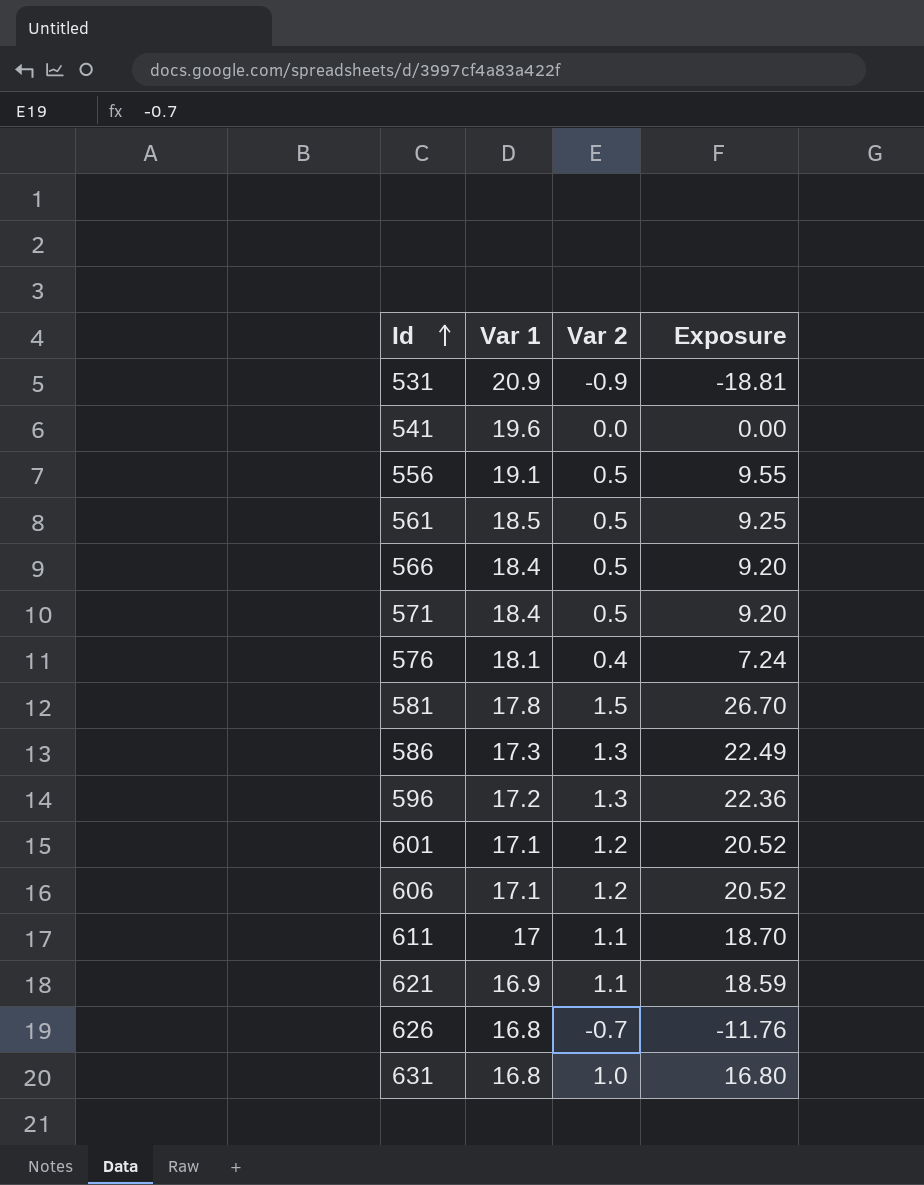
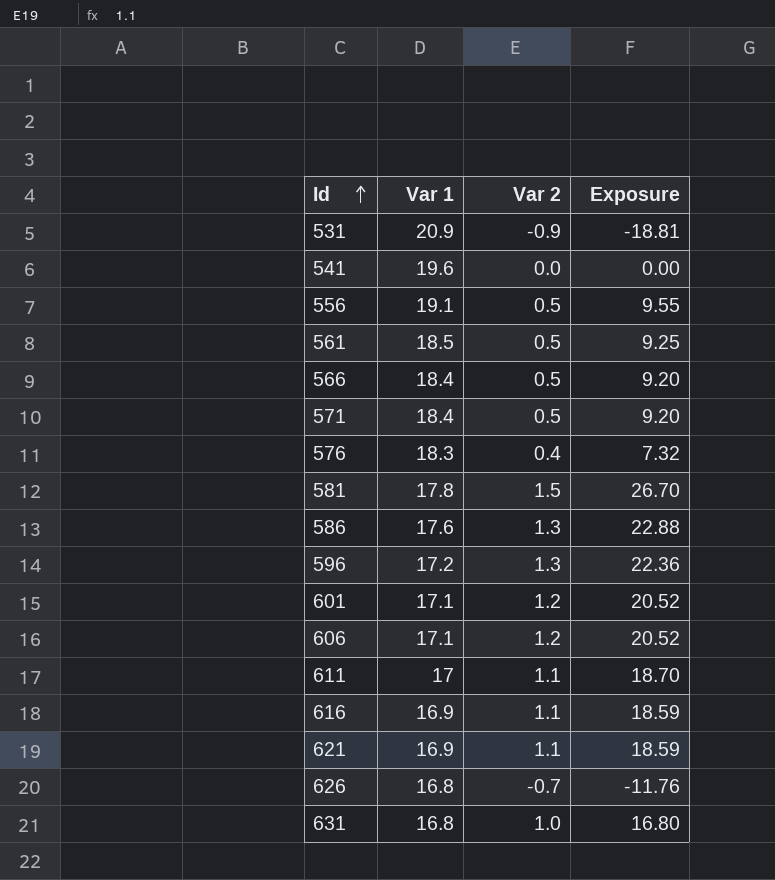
576 | Var 1: 18.1 -> 18.3
576 | Exposure: 7.24 -> 7.32
586 | Var 1: 17.3 -> 17.6
586 | Exposure: 22.49 -> 22.88
row 616: none -> 16.9 | 1.1 | 18.59

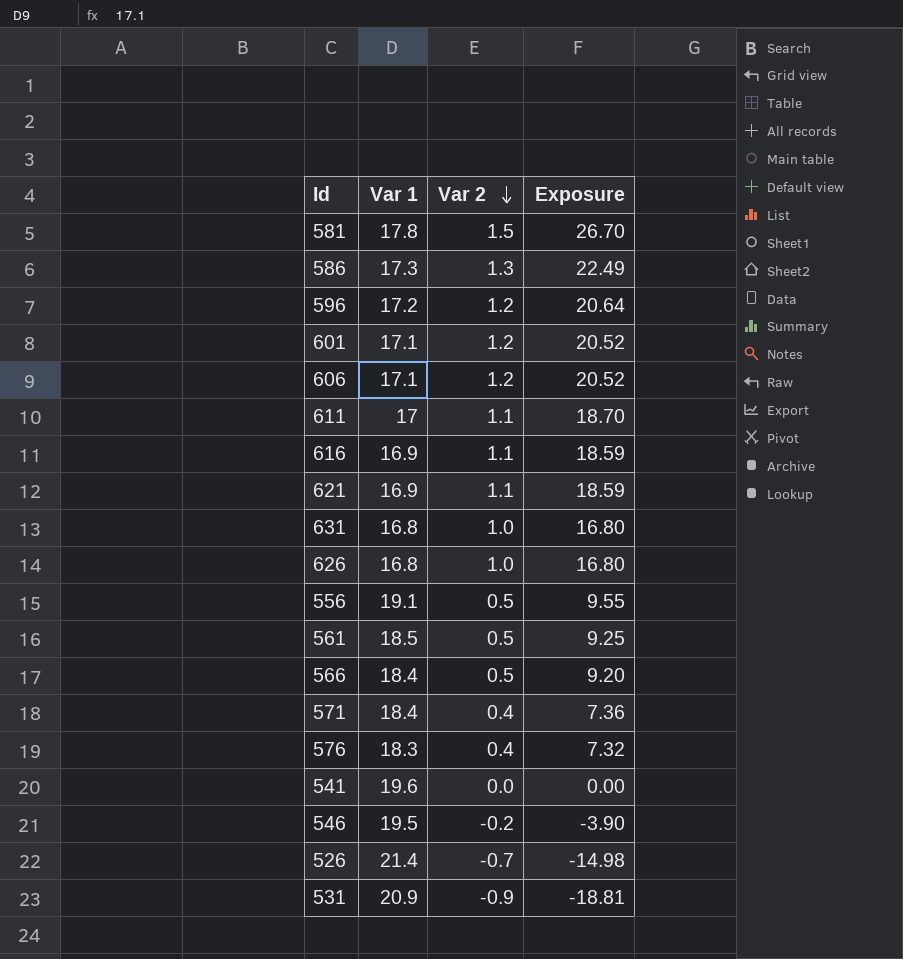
row order: Id ascending -> Var 2 descending
586 | Var 1: 17.6 -> 17.3
586 | Exposure: 22.88 -> 22.49
596 | Var 2: 1.3 -> 1.2
596 | Exposure: 22.36 -> 20.64
626 | Var 2: -0.7 -> 1.0
626 | Exposure: -11.76 -> 16.80
571 | Var 2: 0.5 -> 0.4
571 | Exposure: 9.20 -> 7.36
row 546: none -> 19.5 | -0.2 | -3.90
row 526: none -> 21.4 | -0.7 | -14.98

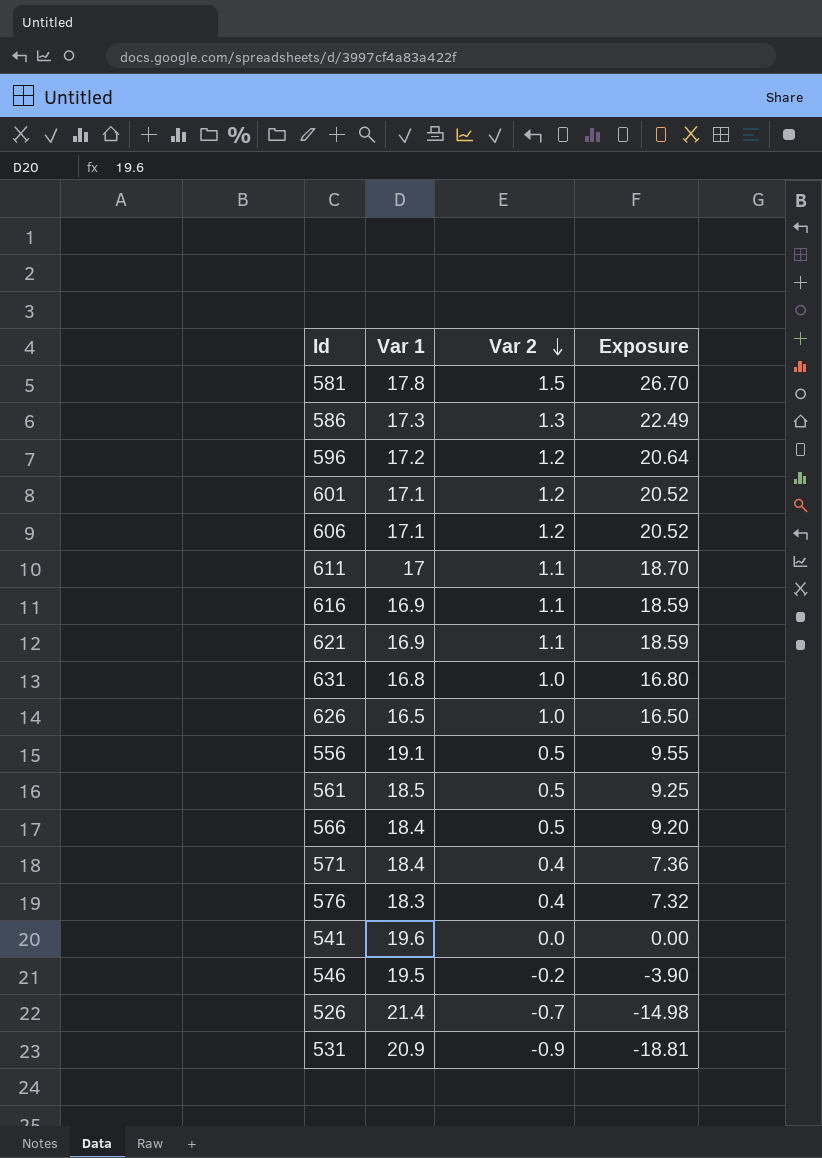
626 | Var 1: 16.8 -> 16.5
626 | Exposure: 16.80 -> 16.50

